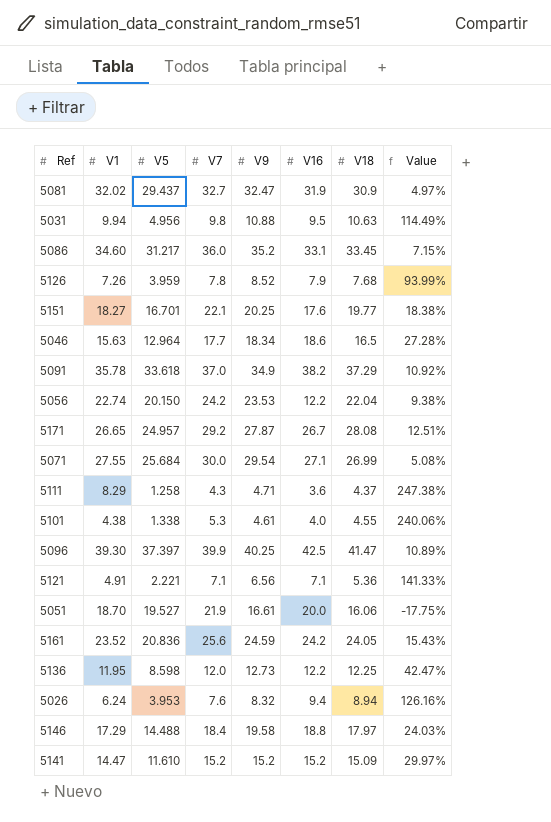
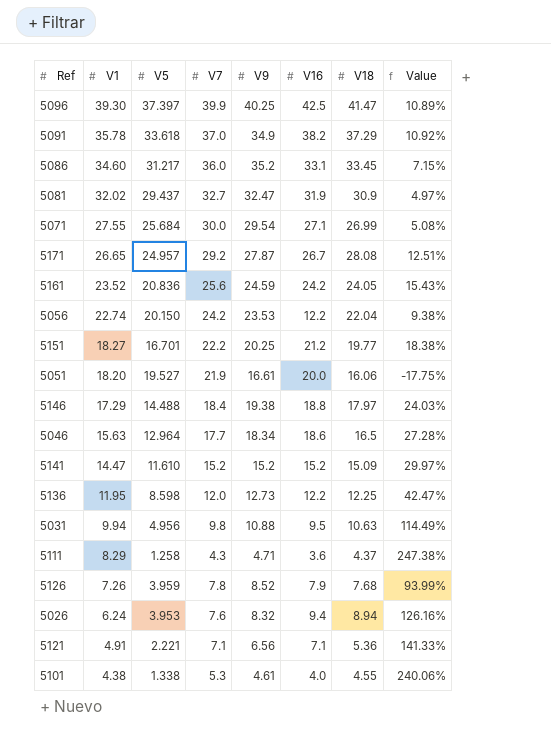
row order: none -> V1 descending
5151 | V7: 22.1 -> 22.2
5151 | V16: 17.6 -> 21.2
5051 | V1: 18.70 -> 18.20
5146 | V9: 19.58 -> 19.38

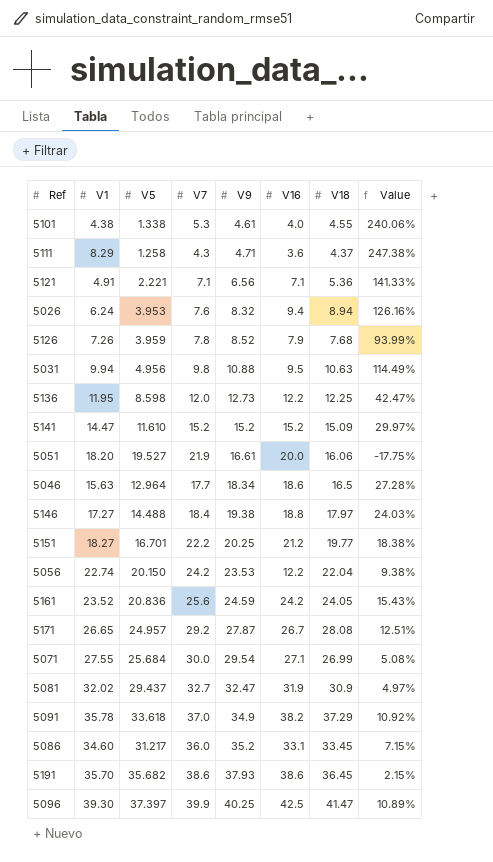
row order: V1 descending -> V9 ascending
5146 | V1: 17.29 -> 17.27
row 5191: none -> 35.70 | 35.682 | 38.6 | 37.93 | 38.6 | 36.45 | 2.15%

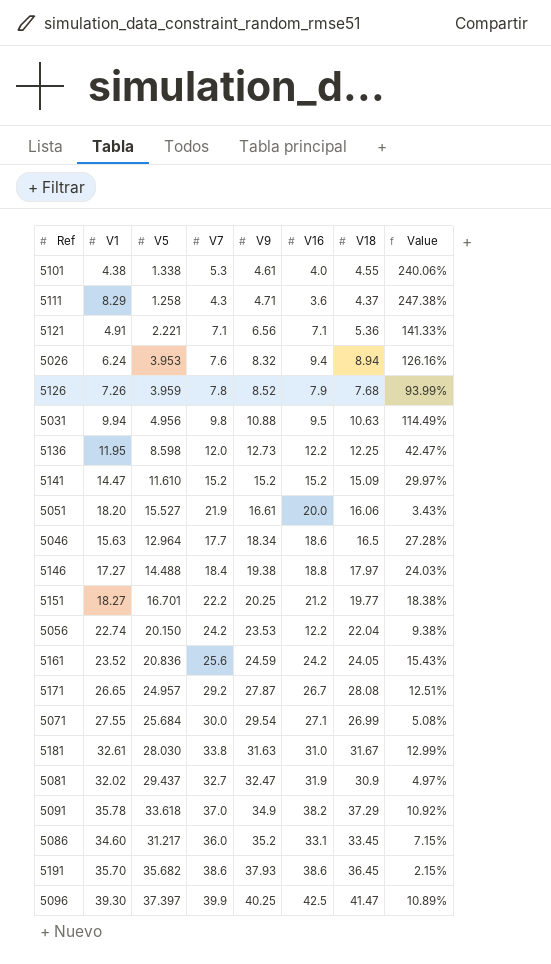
5051 | V5: 19.527 -> 15.527
5051 | Value: -17.75% -> 3.43%
row 5181: none -> 32.61 | 28.030 | 33.8 | 31.63 | 31.0 | 31.67 | 12.99%

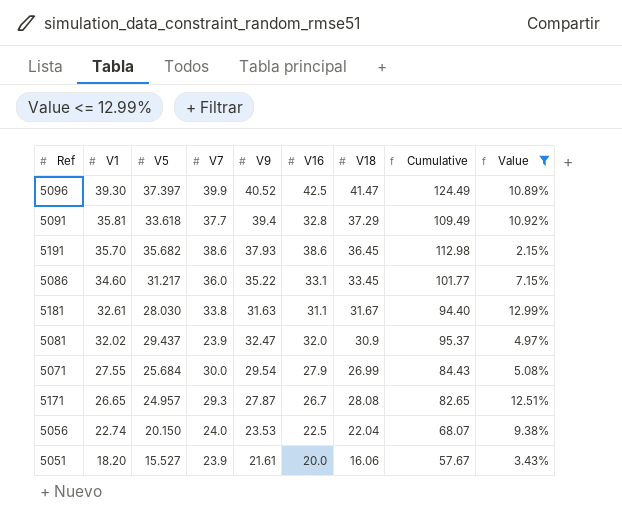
filter: none -> Value <= 12.99%
row order: V9 ascending -> V1 descending
column Cumulative | formula: none -> [V9] + [V16] + [V18]
5096 | V9: 40.25 -> 40.52
5091 | V1: 35.78 -> 35.81
5091 | V7: 37.0 -> 37.7
5091 | V9: 34.9 -> 39.4
5091 | V16: 38.2 -> 32.8
5086 | V9: 35.2 -> 35.22
5181 | V16: 31.0 -> 31.1
5081 | V7: 32.7 -> 23.9
5081 | V16: 31.9 -> 32.0
5071 | V16: 27.1 -> 27.9
5171 | V7: 29.2 -> 29.3
5056 | V7: 24.2 -> 24.0
5056 | V16: 12.2 -> 22.5
5051 | V7: 21.9 -> 23.9
5051 | V9: 16.61 -> 21.61

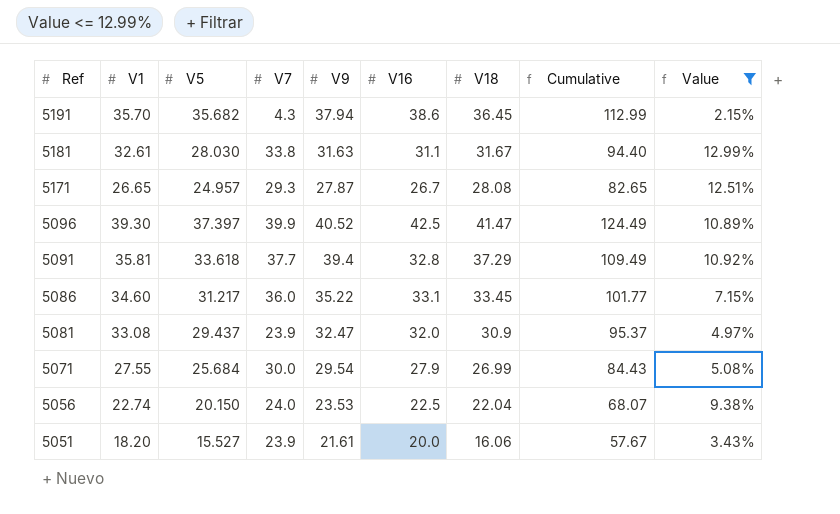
row order: V1 descending -> Ref descending
5191 | V7: 38.6 -> 4.3
5191 | V9: 37.93 -> 37.94
5191 | Cumulative: 112.98 -> 112.99
5081 | V1: 32.02 -> 33.08

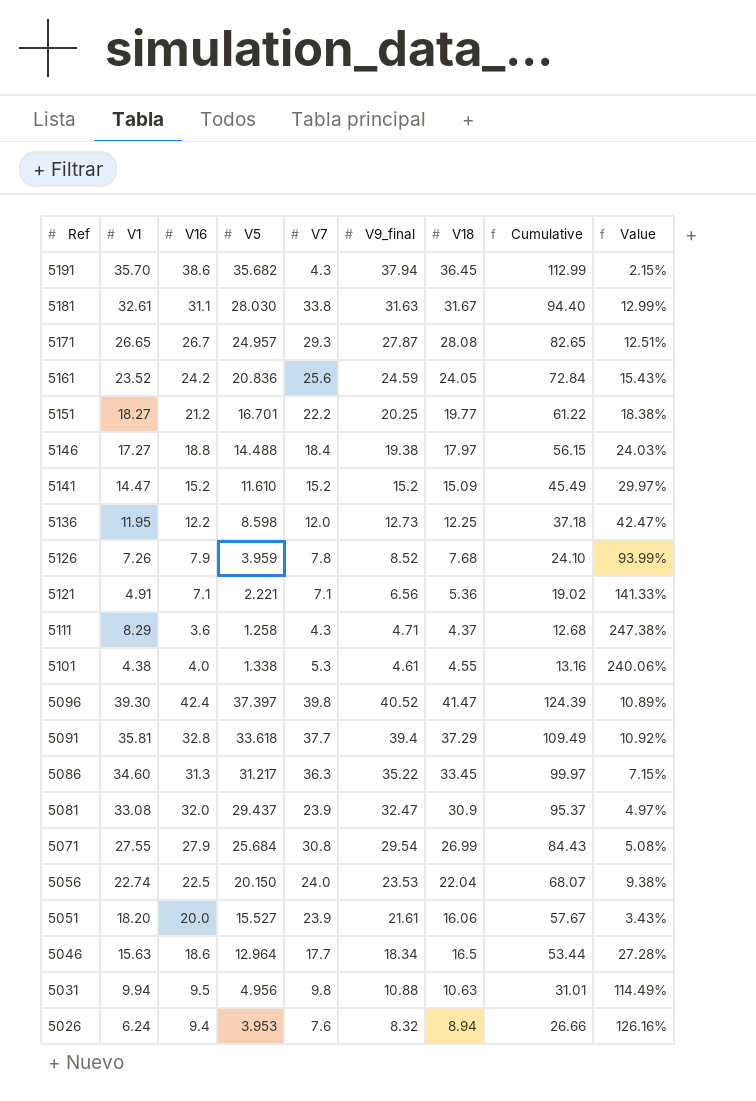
filter: Value <= 12.99% -> none
column V16 | position: 6 -> 3
column name: V9 -> V9_final
5096 | V16: 42.5 -> 42.4
5096 | V7: 39.9 -> 39.8
5096 | Cumulative: 124.49 -> 124.39
5086 | V16: 33.1 -> 31.3
5086 | V7: 36.0 -> 36.3
5086 | Cumulative: 101.77 -> 99.97
5071 | V7: 30.0 -> 30.8

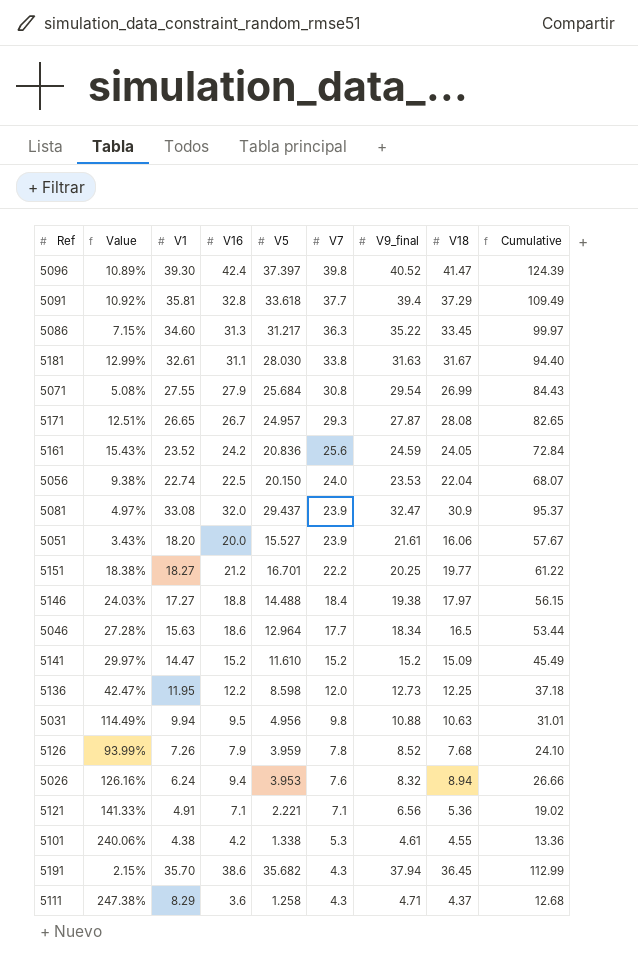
row order: Ref descending -> V7 descending
column Value | position: 9 -> 2
5101 | V16: 4.0 -> 4.2
5101 | Cumulative: 13.16 -> 13.36

